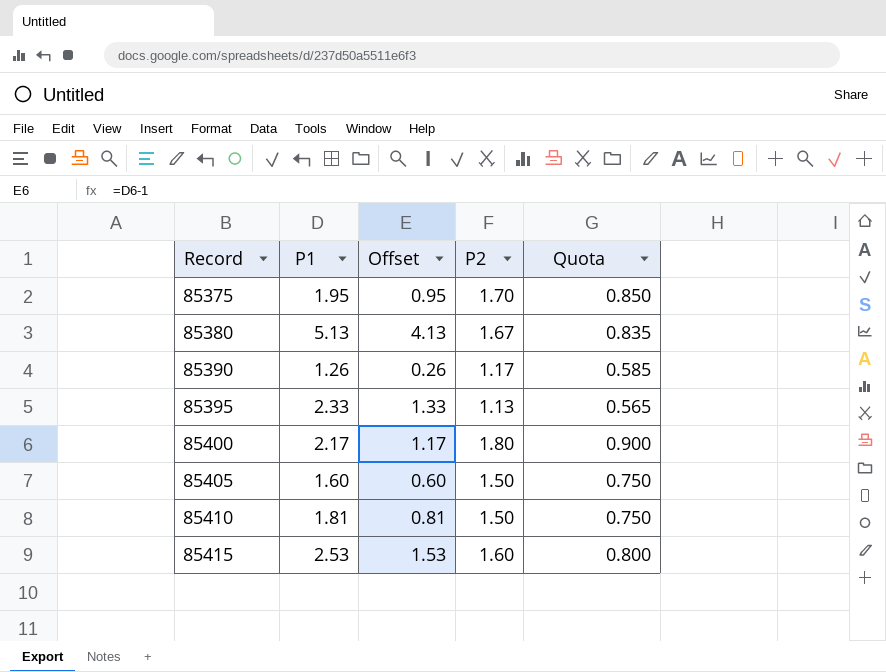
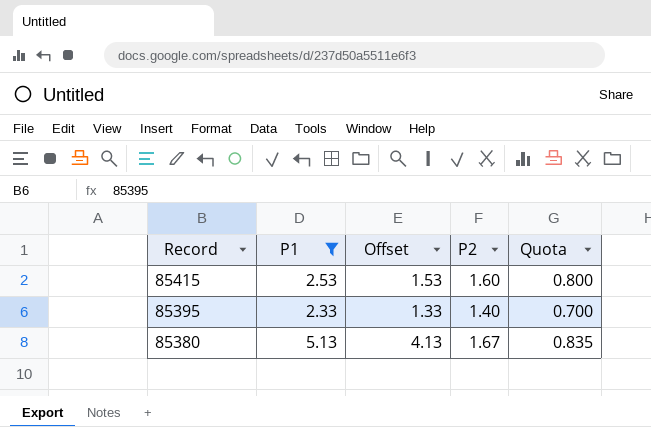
filter: none -> P1 >= 2.33
row order: Record ascending -> Record descending
85395 | P2: 1.13 -> 1.40
85395 | Quota: 0.565 -> 0.700

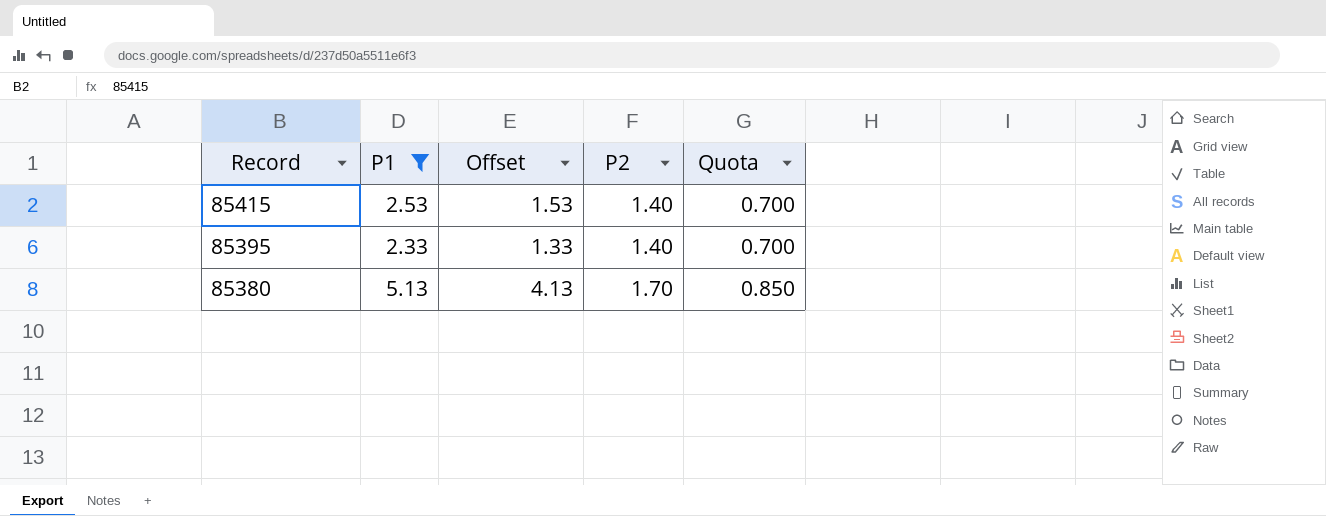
85415 | P2: 1.60 -> 1.40
85415 | Quota: 0.800 -> 0.700
85380 | P2: 1.67 -> 1.70
85380 | Quota: 0.835 -> 0.850

